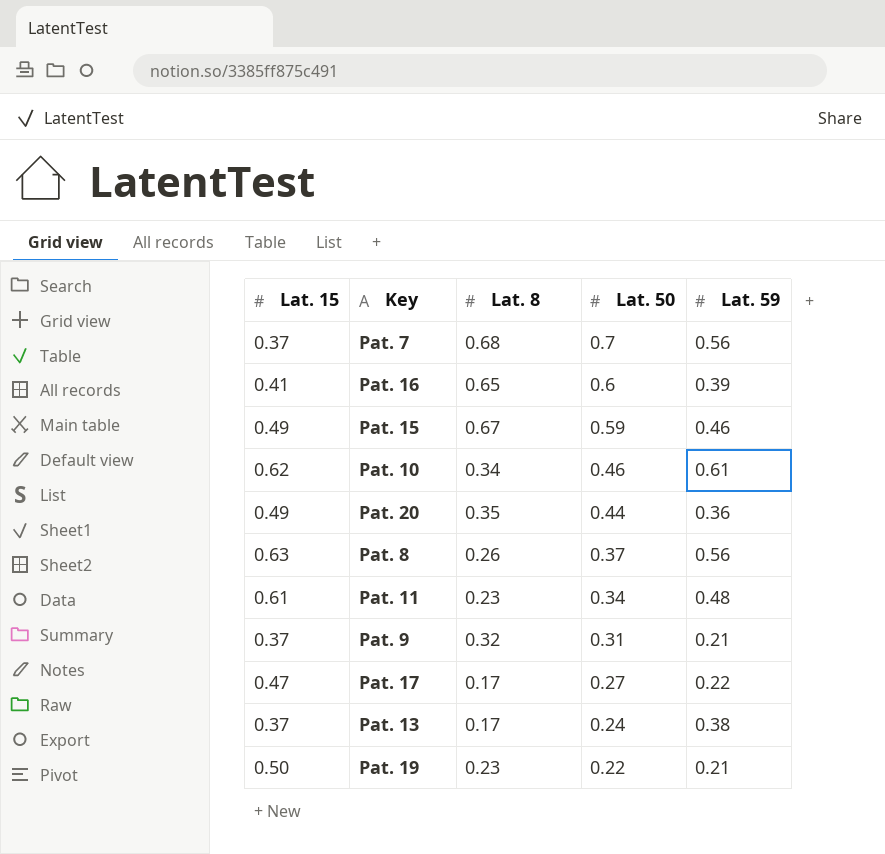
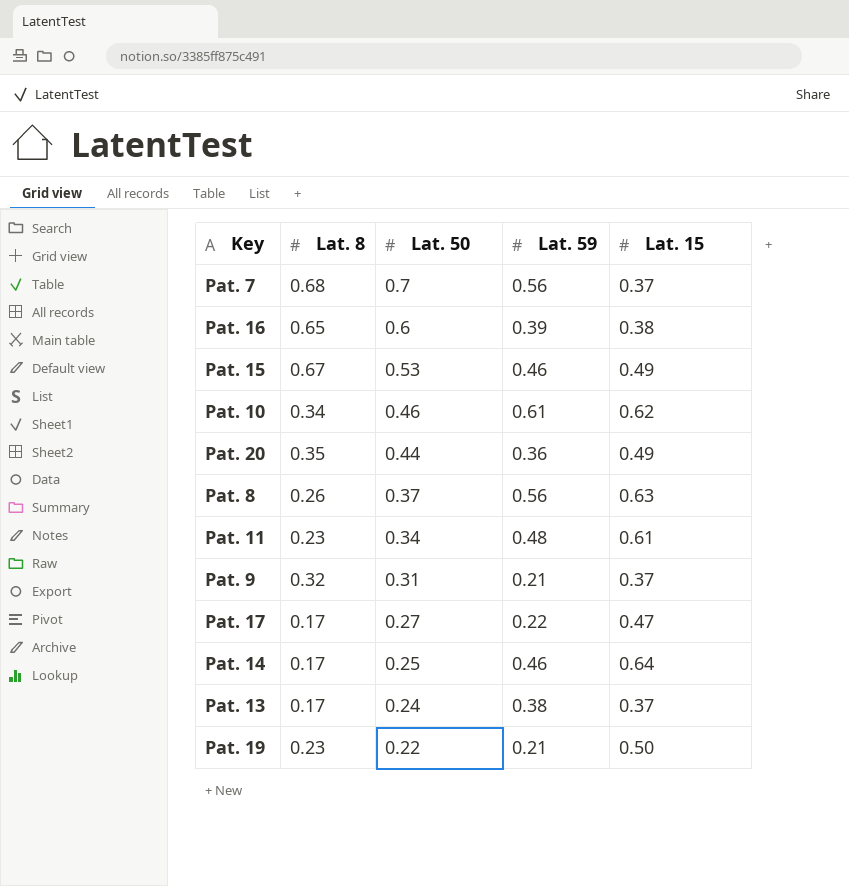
column Lat. 15 | position: 1 -> 5
Pat. 16 | Lat. 15: 0.41 -> 0.38
Pat. 15 | Lat. 50: 0.59 -> 0.53
row Pat. 14: none -> 0.17 | 0.25 | 0.46 | 0.64

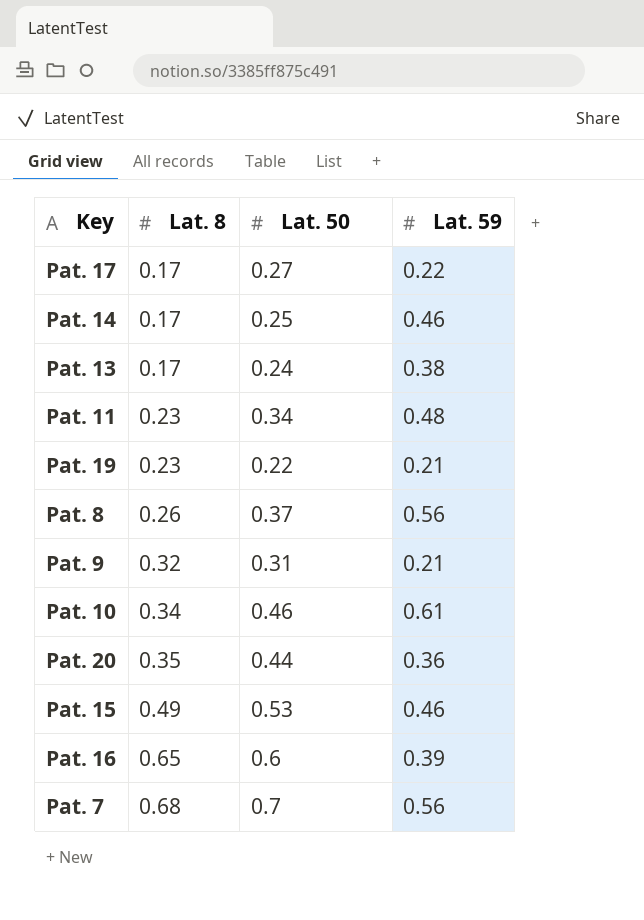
row order: Lat. 50 descending -> Lat. 8 ascending
column Lat. 15 | position: 5 -> none
Pat. 15 | Lat. 8: 0.67 -> 0.49

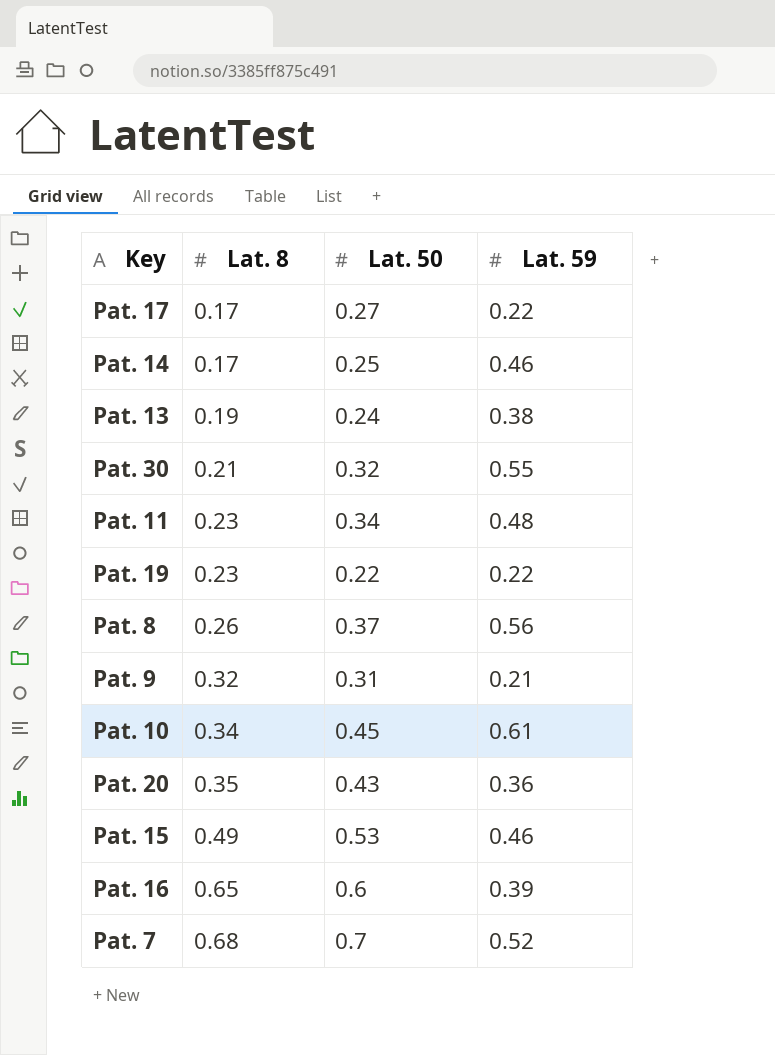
Pat. 13 | Lat. 8: 0.17 -> 0.19
row Pat. 30: none -> 0.21 | 0.32 | 0.55
Pat. 19 | Lat. 59: 0.21 -> 0.22
Pat. 10 | Lat. 50: 0.46 -> 0.45
Pat. 20 | Lat. 50: 0.44 -> 0.43
Pat. 7 | Lat. 59: 0.56 -> 0.52

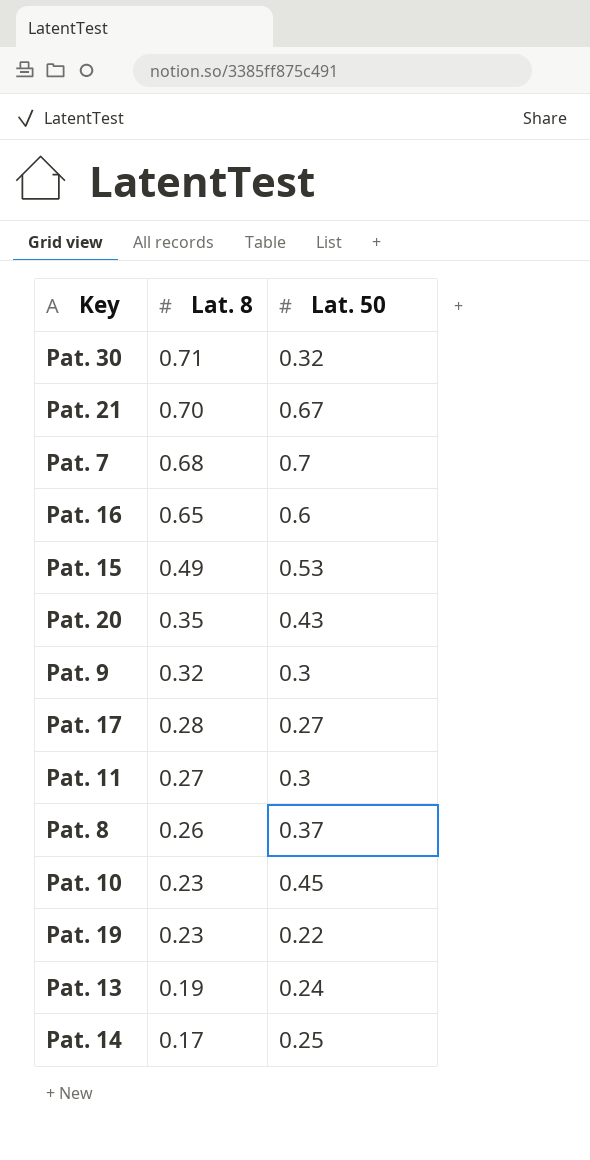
row order: Lat. 8 ascending -> Lat. 8 descending
column Lat. 59 | position: 4 -> none
Pat. 30 | Lat. 8: 0.21 -> 0.71
row Pat. 21: none -> 0.70 | 0.67
Pat. 9 | Lat. 50: 0.31 -> 0.3
Pat. 17 | Lat. 8: 0.17 -> 0.28
Pat. 11 | Lat. 8: 0.23 -> 0.27
Pat. 11 | Lat. 50: 0.34 -> 0.3
Pat. 10 | Lat. 8: 0.34 -> 0.23

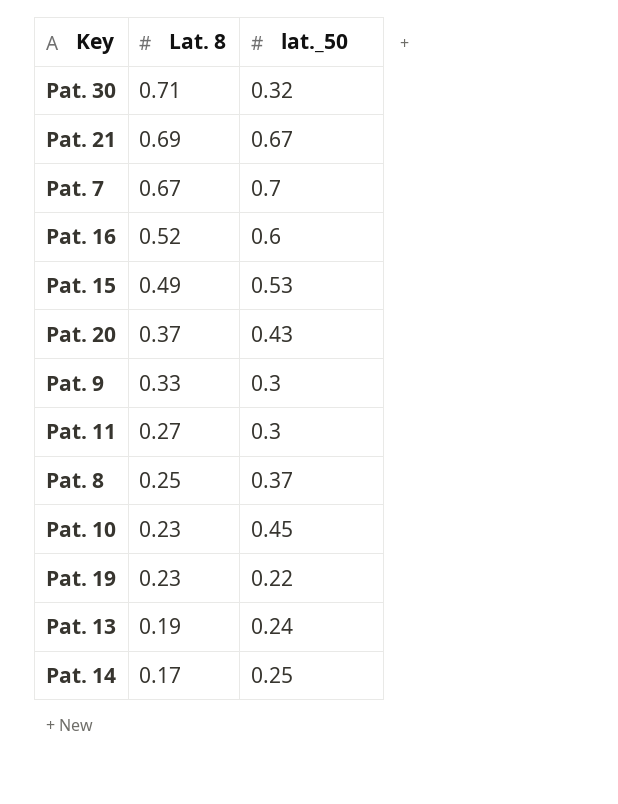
column name: Lat. 50 -> lat._50
row Pat. 17: 0.28 | 0.27 -> none
Pat. 21 | Lat. 8: 0.70 -> 0.69
Pat. 7 | Lat. 8: 0.68 -> 0.67
Pat. 16 | Lat. 8: 0.65 -> 0.52
Pat. 20 | Lat. 8: 0.35 -> 0.37
Pat. 9 | Lat. 8: 0.32 -> 0.33
Pat. 8 | Lat. 8: 0.26 -> 0.25

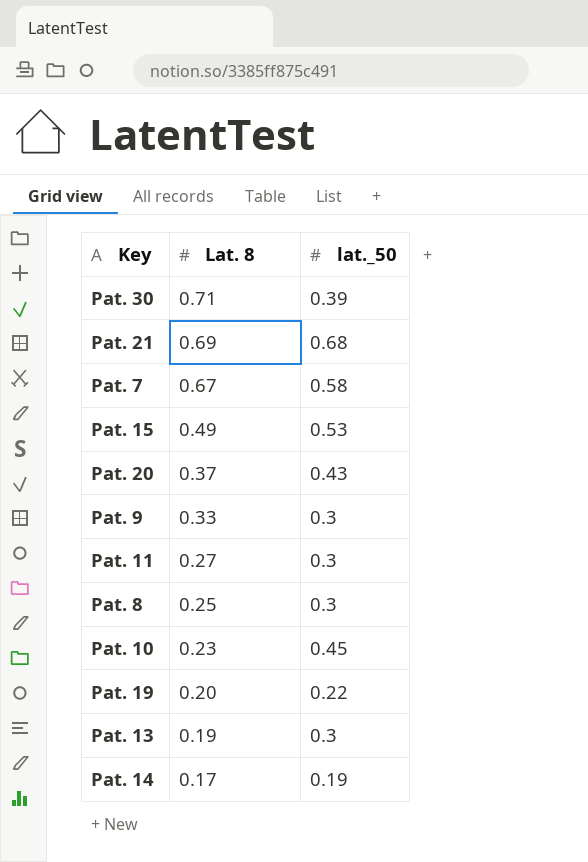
row Pat. 16: 0.52 | 0.6 -> none
Pat. 30 | lat._50: 0.32 -> 0.39
Pat. 21 | lat._50: 0.67 -> 0.68
Pat. 7 | lat._50: 0.7 -> 0.58
Pat. 8 | lat._50: 0.37 -> 0.3
Pat. 19 | Lat. 8: 0.23 -> 0.20
Pat. 13 | lat._50: 0.24 -> 0.3
Pat. 14 | lat._50: 0.25 -> 0.19

